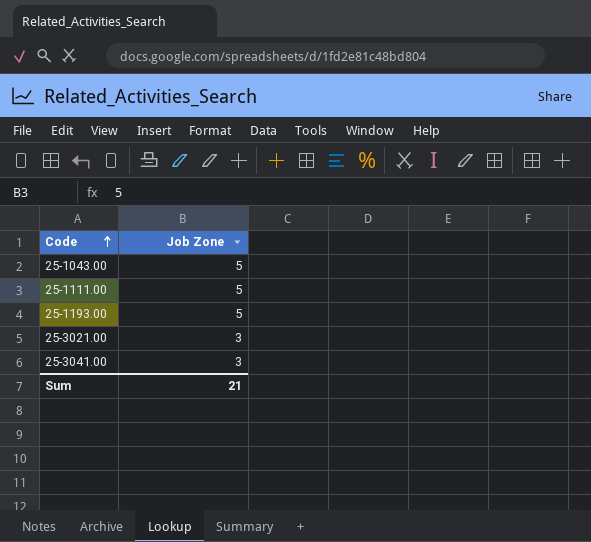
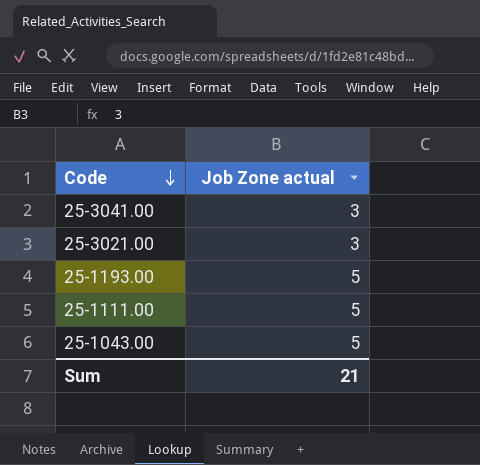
row order: Code ascending -> Code descending
column name: Job Zone -> Job Zone actual

